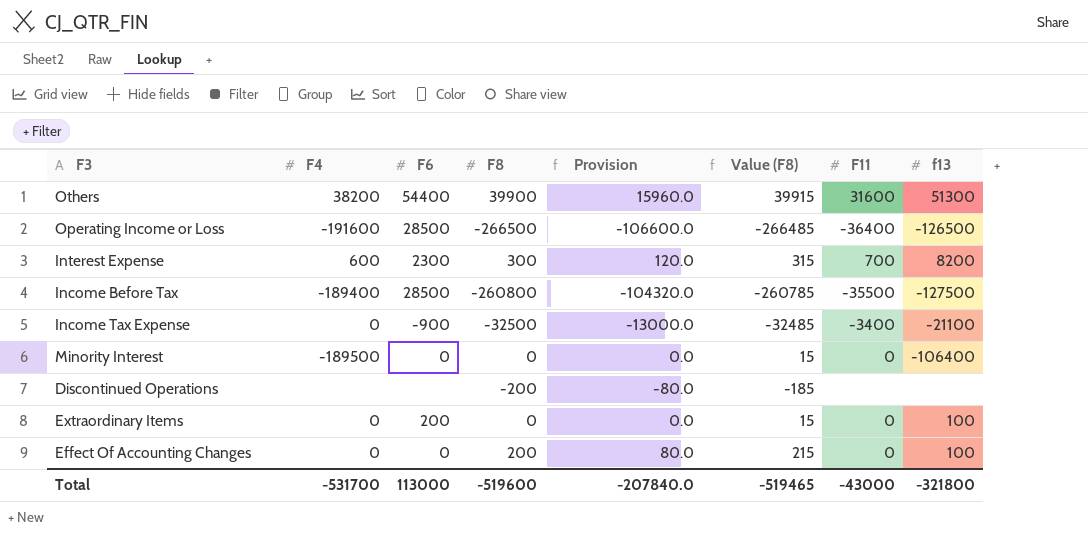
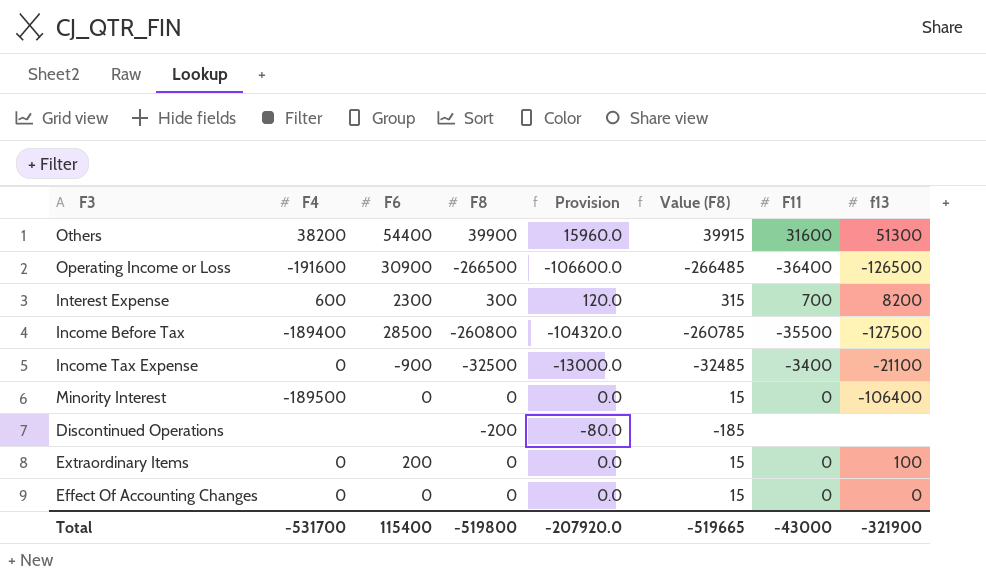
Operating Income or Loss | F6: 28500 -> 30900
Effect Of Accounting Changes | F8: 200 -> 0
Effect Of Accounting Changes | Provision: 80.0 -> 0.0
Effect Of Accounting Changes | Value (F8): 215 -> 15
Effect Of Accounting Changes | f13: 100 -> 0
Total | F6: 113000 -> 115400
Total | F8: -519600 -> -519800
Total | Provision: -207840.0 -> -207920.0
Total | Value (F8): -519465 -> -519665
Total | f13: -321800 -> -321900

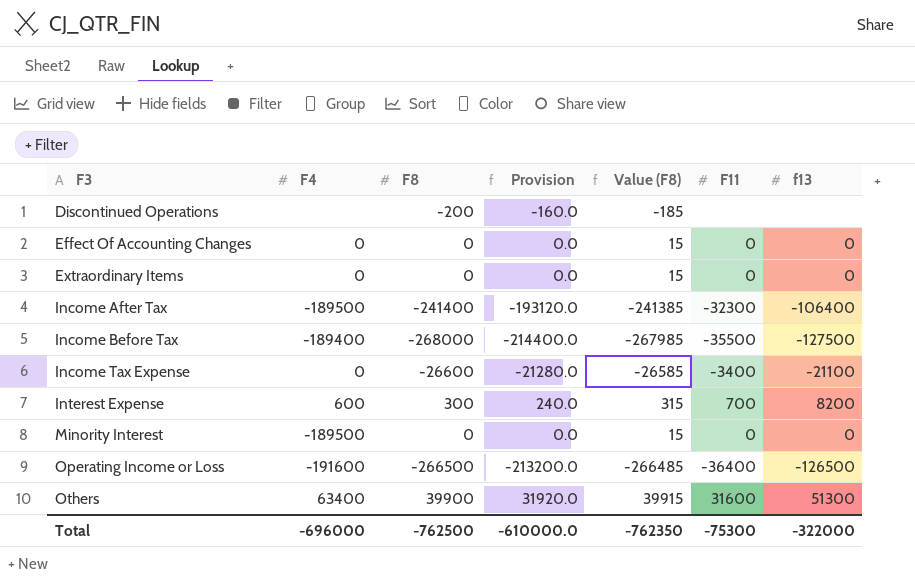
row order: none -> F3 ascending
column F6 | position: 3 -> none
column Provision | formula: [F8] * 0.4 -> [F8] * 0.8
Extraordinary Items | f13: 100 -> 0
row Income After Tax: none -> -189500 | -241400 | -193120.0 | -241385 | -32300 | -106400
Income Before Tax | F8: -260800 -> -268000
Income Before Tax | Value (F8): -260785 -> -267985
Income Tax Expense | F8: -32500 -> -26600
Income Tax Expense | Value (F8): -32485 -> -26585
Minority Interest | f13: -106400 -> 0
Others | F4: 38200 -> 63400
Total | F4: -531700 -> -696000
Total | F8: -519800 -> -762500
Total | Provision: -207920.0 -> -610000.0
Total | Value (F8): -519665 -> -762350
Total | F11: -43000 -> -75300
Total | f13: -321900 -> -322000

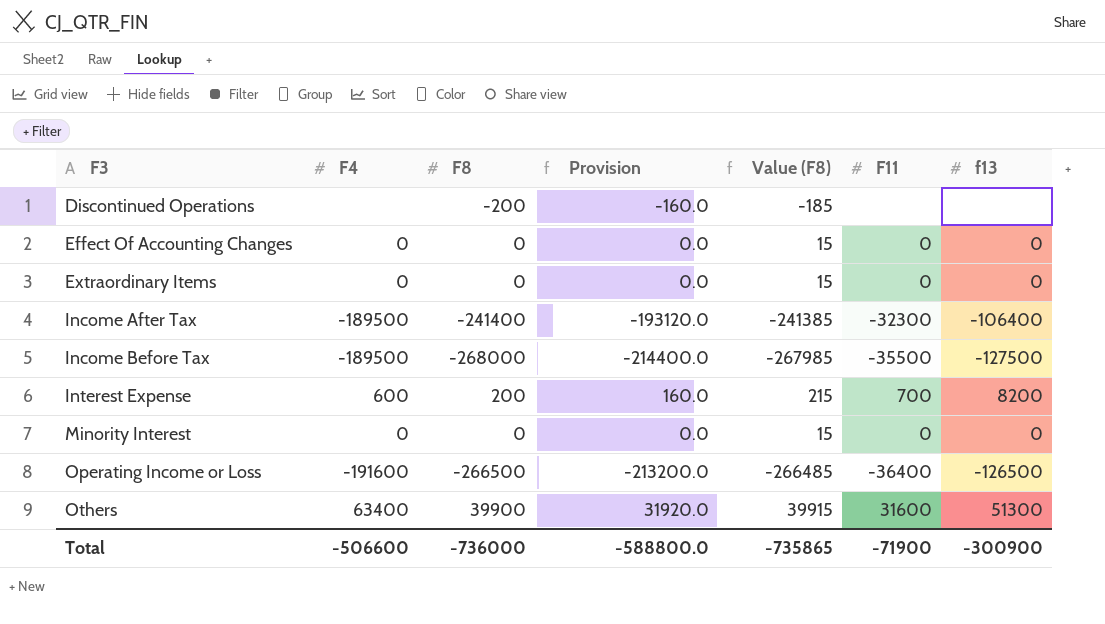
row Income Tax Expense: 0 | -26600 | -21280.0 | -26585 | -3400 | -21100 -> none
Income Before Tax | F4: -189400 -> -189500
Interest Expense | F8: 300 -> 200
Interest Expense | Provision: 240.0 -> 160.0
Interest Expense | Value (F8): 315 -> 215
Minority Interest | F4: -189500 -> 0
Total | F4: -696000 -> -506600
Total | F8: -762500 -> -736000
Total | Provision: -610000.0 -> -588800.0
Total | Value (F8): -762350 -> -735865
Total | F11: -75300 -> -71900
Total | f13: -322000 -> -300900

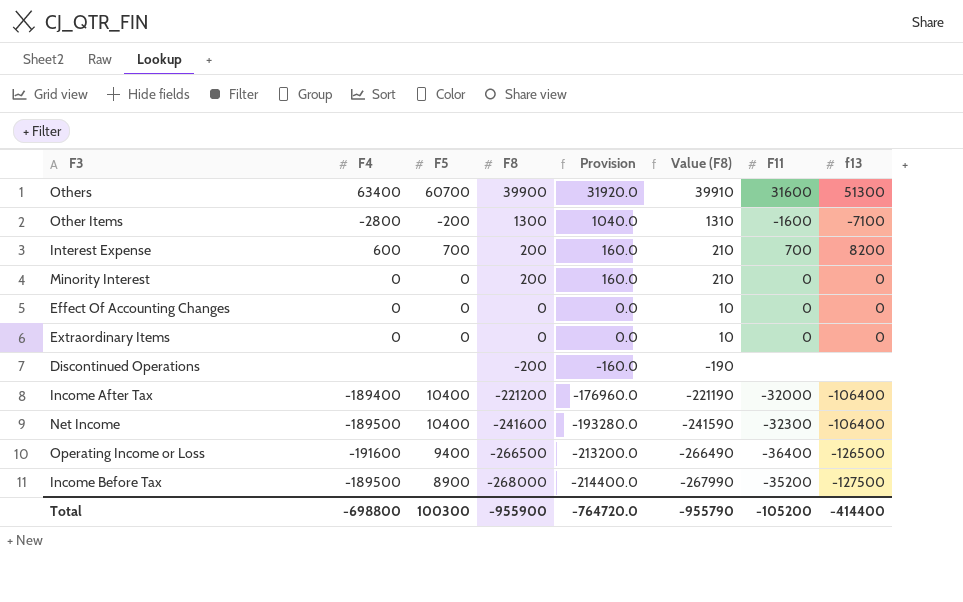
row order: F3 ascending -> F8 descending
column F5 | position: none -> 3
column Value (F8) | formula: [F8] + 15 -> [F8] + 10
row Other Items: none -> -2800 | -200 | 1300 | 1040.0 | 1310 | -1600 | -7100
Minority Interest | F8: 0 -> 200
Minority Interest | Provision: 0.0 -> 160.0
Income After Tax | F4: -189500 -> -189400
Income After Tax | F8: -241400 -> -221200
Income After Tax | Provision: -193120.0 -> -176960.0
Income After Tax | F11: -32300 -> -32000
row Net Income: none -> -189500 | 10400 | -241600 | -193280.0 | -241590 | -32300 | -106400
Income Before Tax | F11: -35500 -> -35200
Total | F4: -506600 -> -698800
Total | F8: -736000 -> -955900
Total | Provision: -588800.0 -> -764720.0
Total | Value (F8): -735865 -> -955790
Total | F11: -71900 -> -105200
Total | f13: -300900 -> -414400

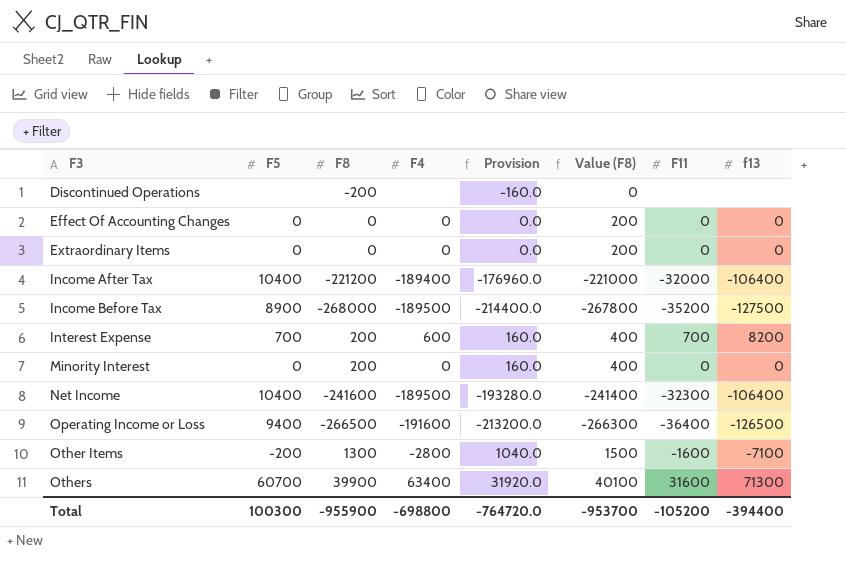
row order: F8 descending -> F3 ascending
column F4 | position: 2 -> 4
column Value (F8) | formula: [F8] + 10 -> [F8] + 200
Others | f13: 51300 -> 71300
Total | Value (F8): -955790 -> -953700
Total | f13: -414400 -> -394400

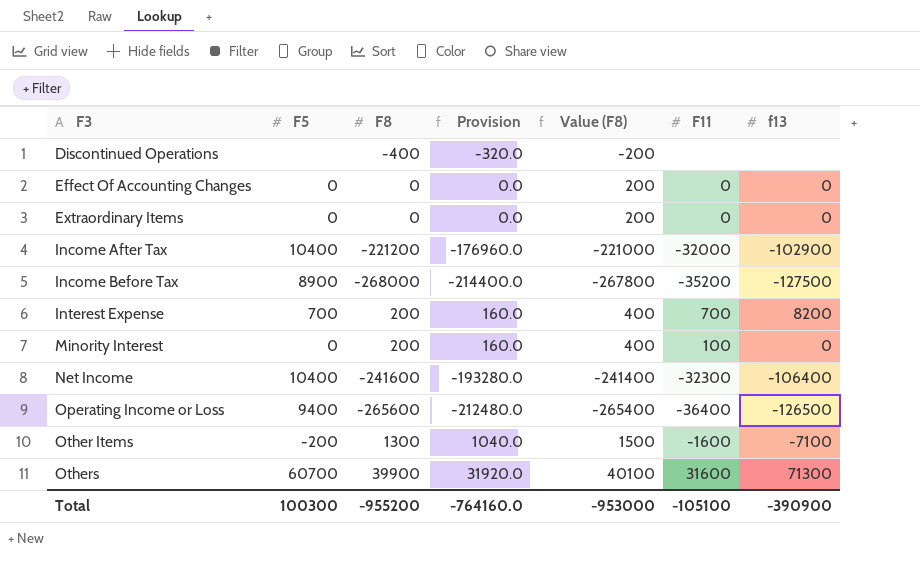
column F4 | position: 4 -> none
Discontinued Operations | F8: -200 -> -400
Discontinued Operations | Provision: -160.0 -> -320.0
Discontinued Operations | Value (F8): 0 -> -200
Income After Tax | f13: -106400 -> -102900
Minority Interest | F11: 0 -> 100
Operating Income or Loss | F8: -266500 -> -265600
Operating Income or Loss | Provision: -213200.0 -> -212480.0
Operating Income or Loss | Value (F8): -266300 -> -265400
Total | F8: -955900 -> -955200
Total | Provision: -764720.0 -> -764160.0
Total | Value (F8): -953700 -> -953000
Total | F11: -105200 -> -105100
Total | f13: -394400 -> -390900

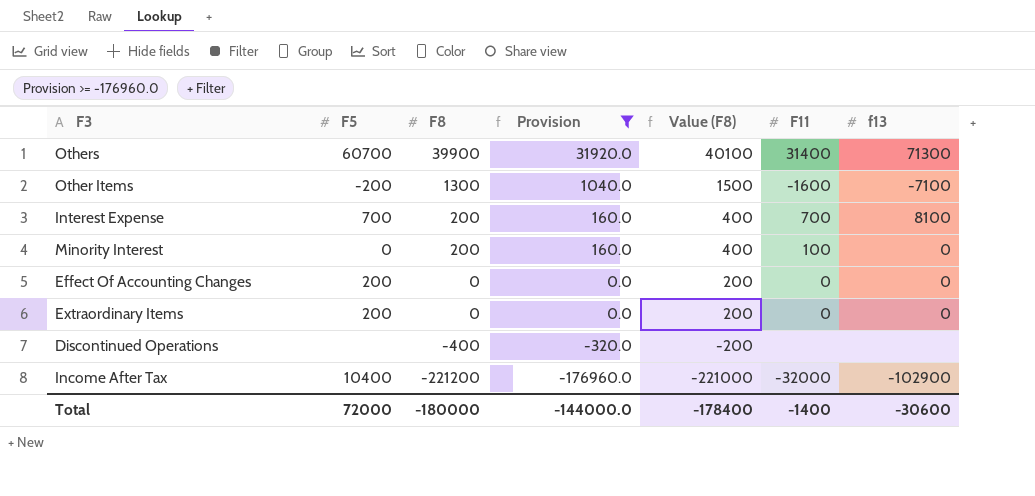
filter: none -> Provision >= -176960.0
row order: F3 ascending -> F8 descending
Others | F11: 31600 -> 31400
Interest Expense | f13: 8200 -> 8100
Effect Of Accounting Changes | F5: 0 -> 200
Extraordinary Items | F5: 0 -> 200
Total | F5: 100300 -> 72000
Total | F8: -955200 -> -180000
Total | Provision: -764160.0 -> -144000.0
Total | Value (F8): -953000 -> -178400
Total | F11: -105100 -> -1400
Total | f13: -390900 -> -30600

